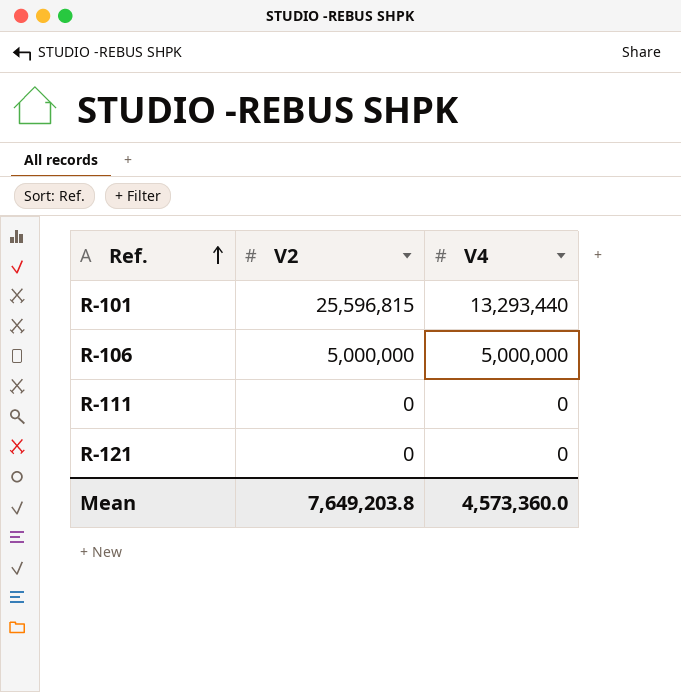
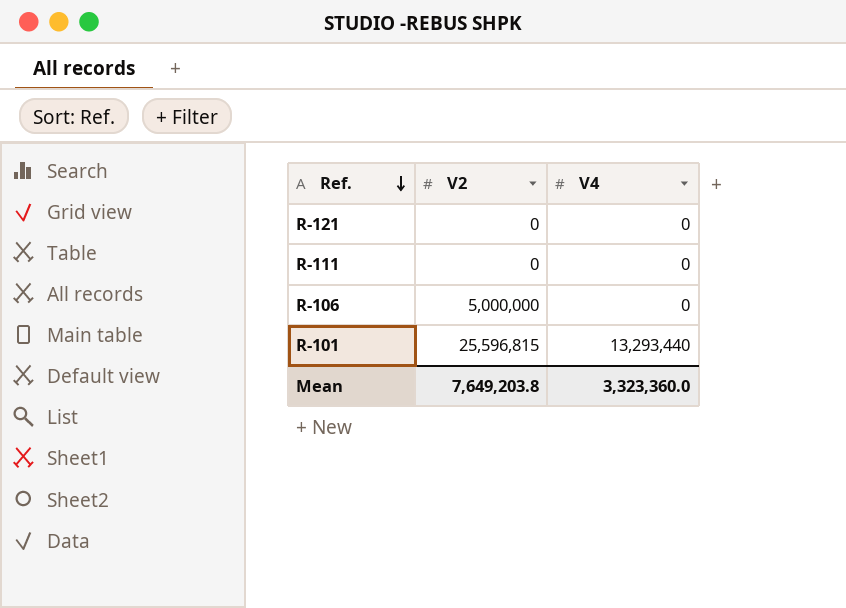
row order: Ref. ascending -> Ref. descending
R-106 | V4: 5,000,000 -> 0
Mean | V4: 4,573,360.0 -> 3,323,360.0

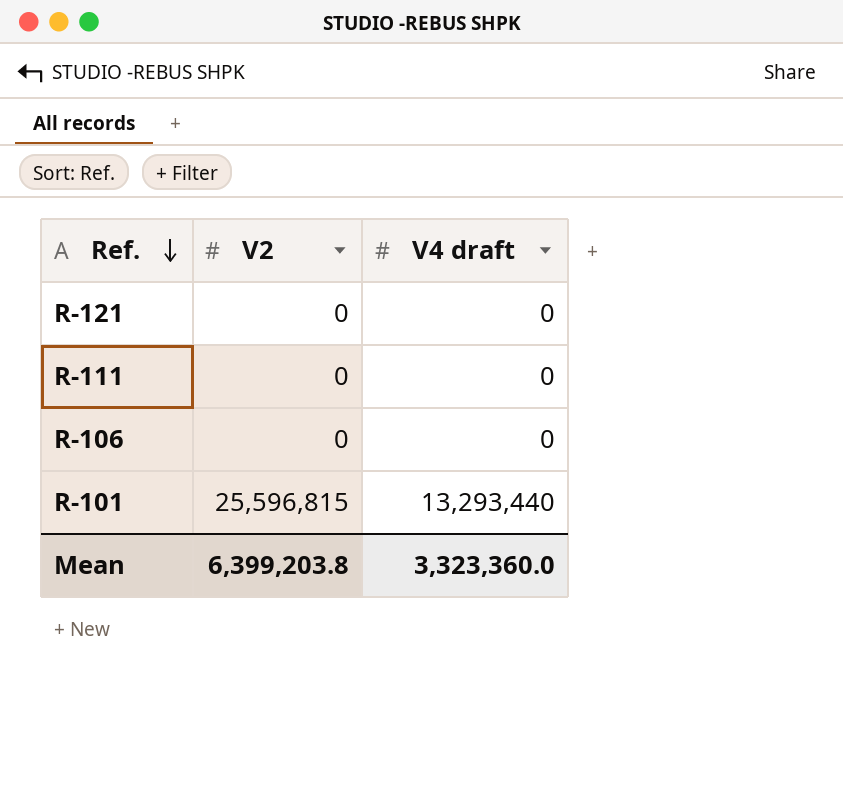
column name: V4 -> V4 draft
R-106 | V2: 5,000,000 -> 0
Mean | V2: 7,649,203.8 -> 6,399,203.8

